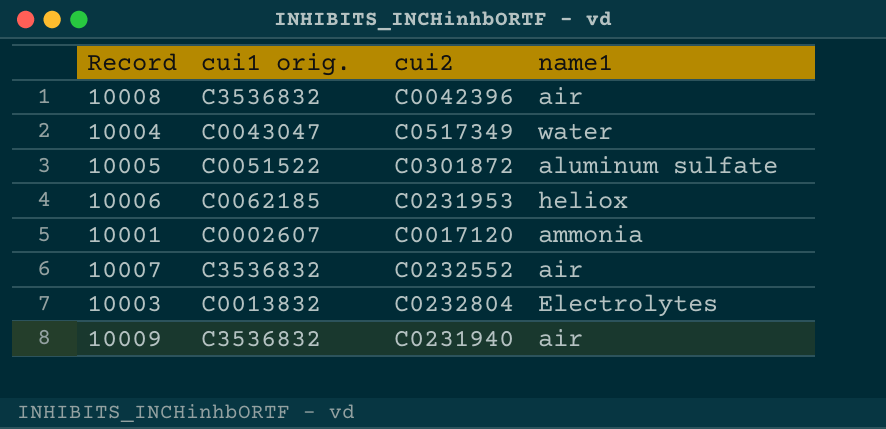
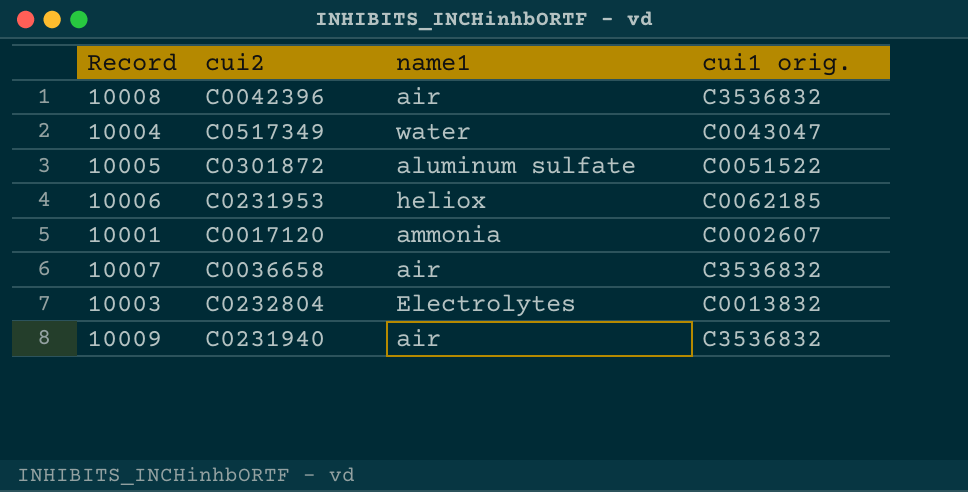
column cui1 orig. | position: 2 -> 4
10007 | cui2: C0232552 -> C0036658

